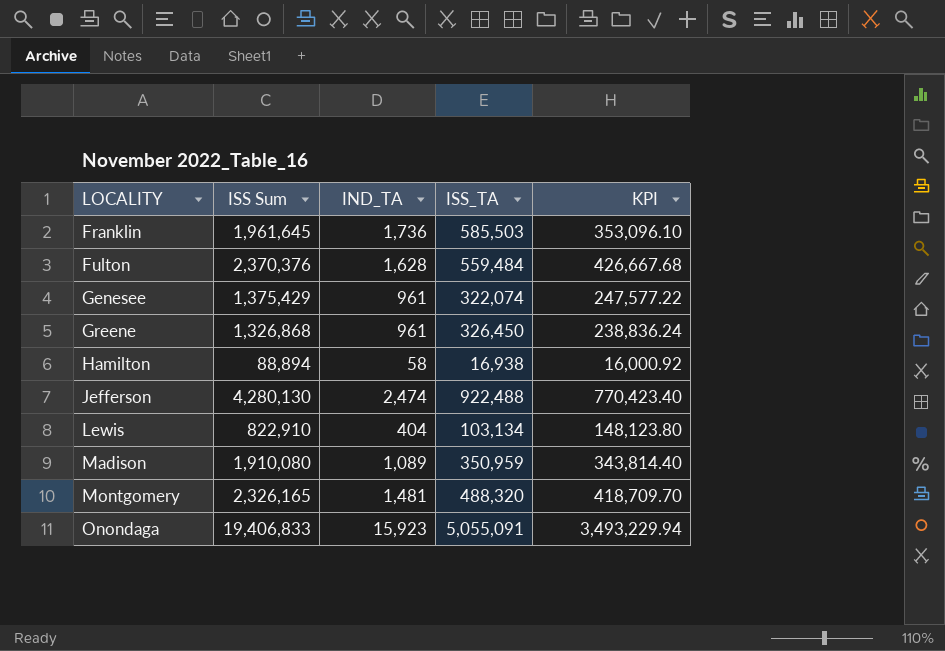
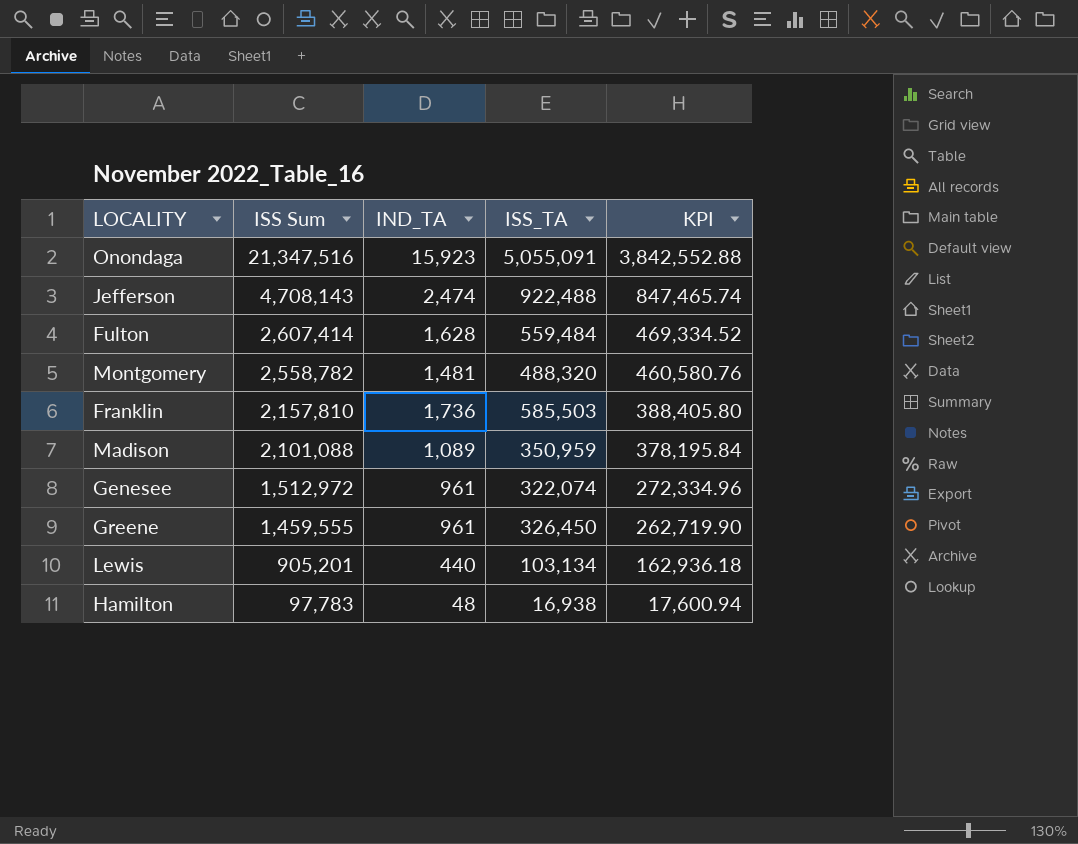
row order: LOCALITY ascending -> ISS Sum descending
Onondaga | ISS Sum: 19,406,833 -> 21,347,516
Onondaga | KPI: 3,493,229.94 -> 3,842,552.88
Jefferson | ISS Sum: 4,280,130 -> 4,708,143
Jefferson | KPI: 770,423.40 -> 847,465.74
Fulton | ISS Sum: 2,370,376 -> 2,607,414
Fulton | KPI: 426,667.68 -> 469,334.52
Montgomery | ISS Sum: 2,326,165 -> 2,558,782
Montgomery | KPI: 418,709.70 -> 460,580.76
Franklin | ISS Sum: 1,961,645 -> 2,157,810
Franklin | KPI: 353,096.10 -> 388,405.80
Madison | ISS Sum: 1,910,080 -> 2,101,088
Madison | KPI: 343,814.40 -> 378,195.84
Genesee | ISS Sum: 1,375,429 -> 1,512,972
Genesee | KPI: 247,577.22 -> 272,334.96
Greene | ISS Sum: 1,326,868 -> 1,459,555
Greene | KPI: 238,836.24 -> 262,719.90
Lewis | ISS Sum: 822,910 -> 905,201
Lewis | IND_TA: 404 -> 440
Lewis | KPI: 148,123.80 -> 162,936.18
Hamilton | ISS Sum: 88,894 -> 97,783
Hamilton | IND_TA: 58 -> 48
Hamilton | KPI: 16,000.92 -> 17,600.94

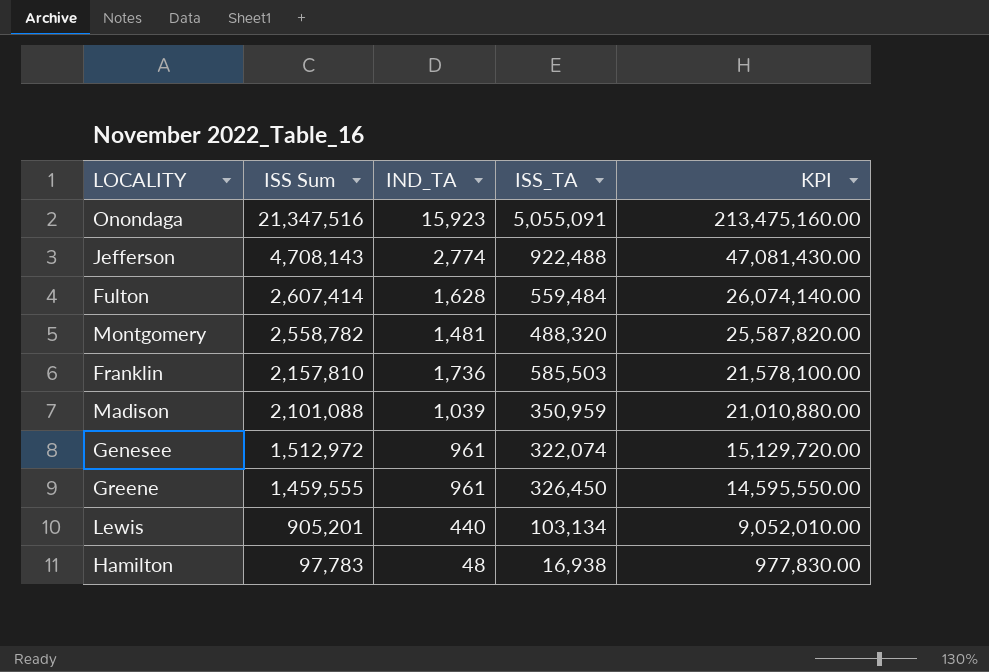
column KPI | formula: [ISS Sum] * 0.18 -> [ISS Sum] * 10
Jefferson | IND_TA: 2,474 -> 2,774
Madison | IND_TA: 1,089 -> 1,039

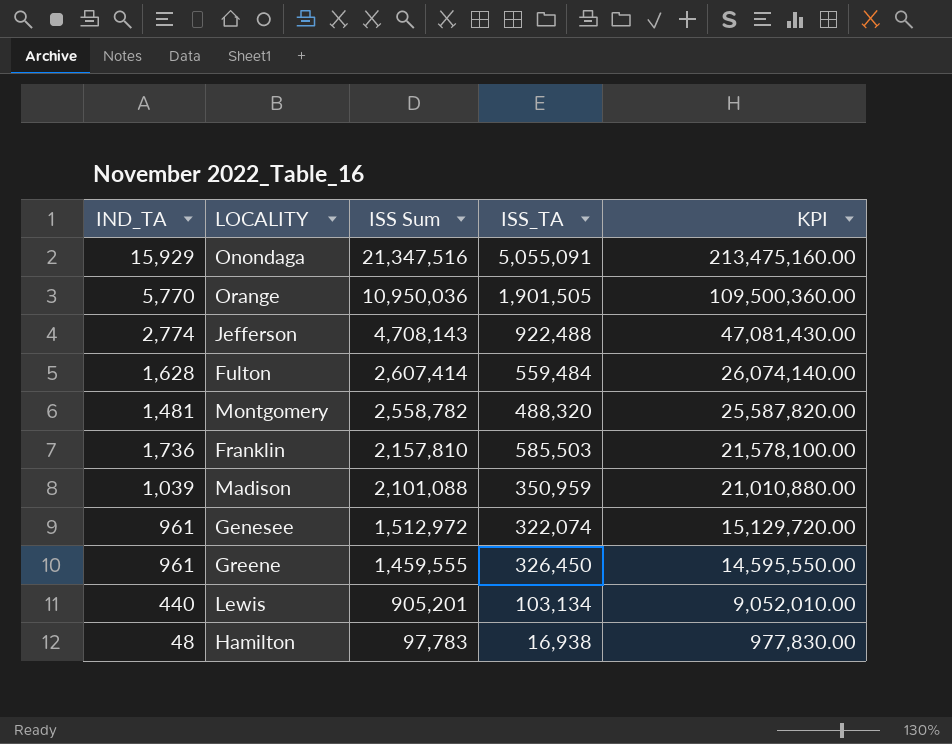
column IND_TA | position: 3 -> 1
Onondaga | IND_TA: 15,923 -> 15,929
row Orange: none -> 5,770 | 10,950,036 | 1,901,505 | 109,500,360.00

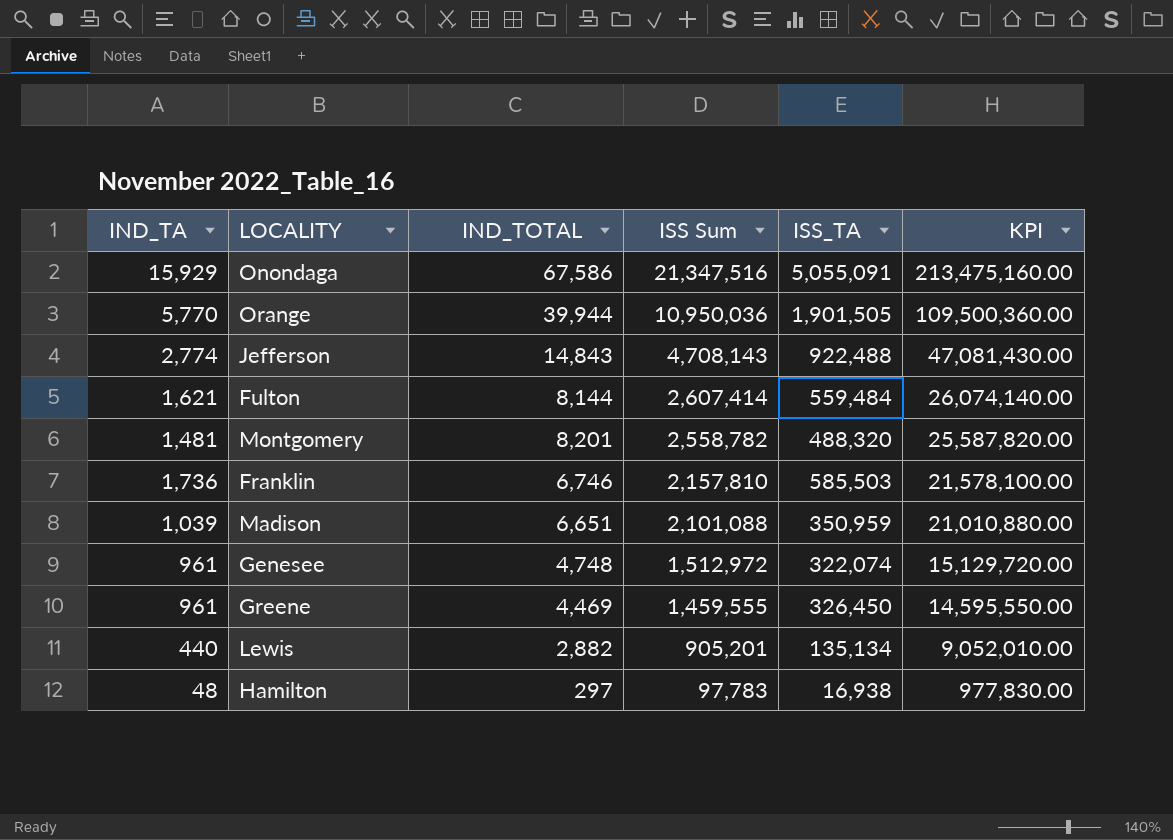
column IND_TOTAL | position: none -> 3
Fulton | IND_TA: 1,628 -> 1,621
Lewis | ISS_TA: 103,134 -> 135,134

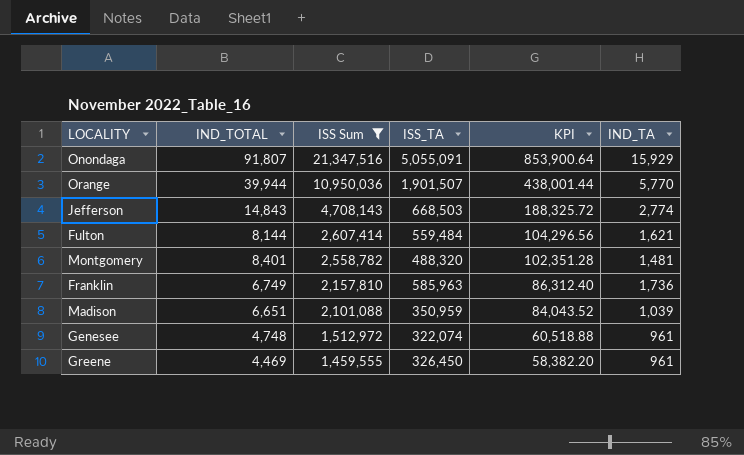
filter: none -> ISS Sum >= 1,459,555
column KPI | formula: [ISS Sum] * 10 -> [ISS Sum] * 0.04
column IND_TA | position: 1 -> 6
Onondaga | IND_TOTAL: 67,586 -> 91,807
Orange | ISS_TA: 1,901,505 -> 1,901,507
Jefferson | ISS_TA: 922,488 -> 668,503
Montgomery | IND_TOTAL: 8,201 -> 8,401
Franklin | IND_TOTAL: 6,746 -> 6,749
Franklin | ISS_TA: 585,503 -> 585,963

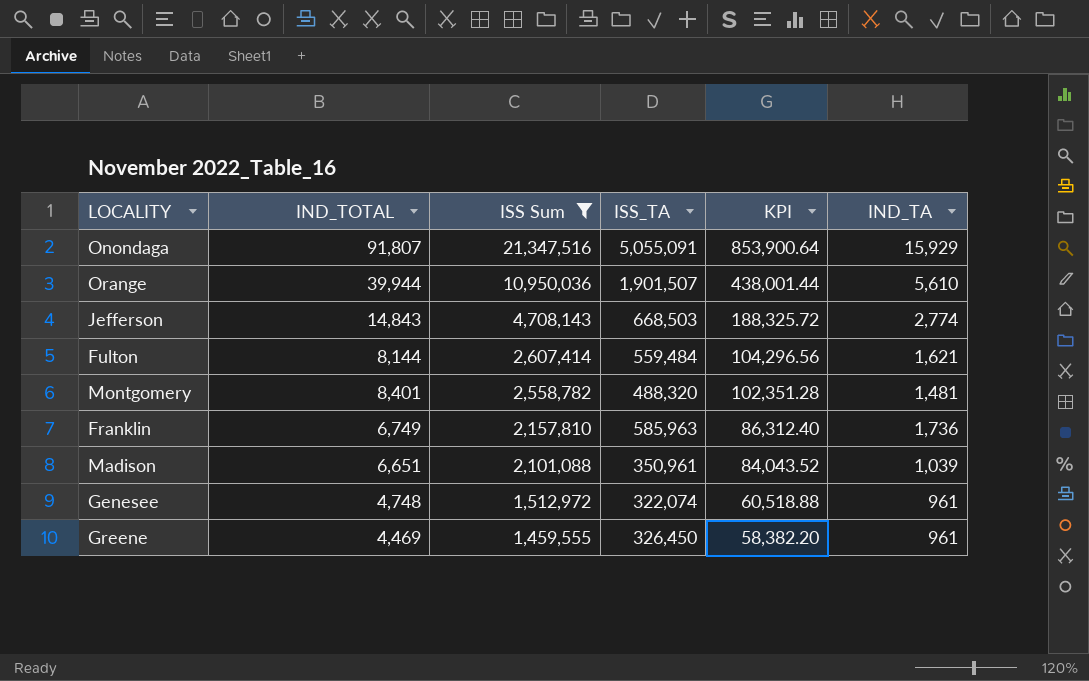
Orange | IND_TA: 5,770 -> 5,610
Madison | ISS_TA: 350,959 -> 350,961

